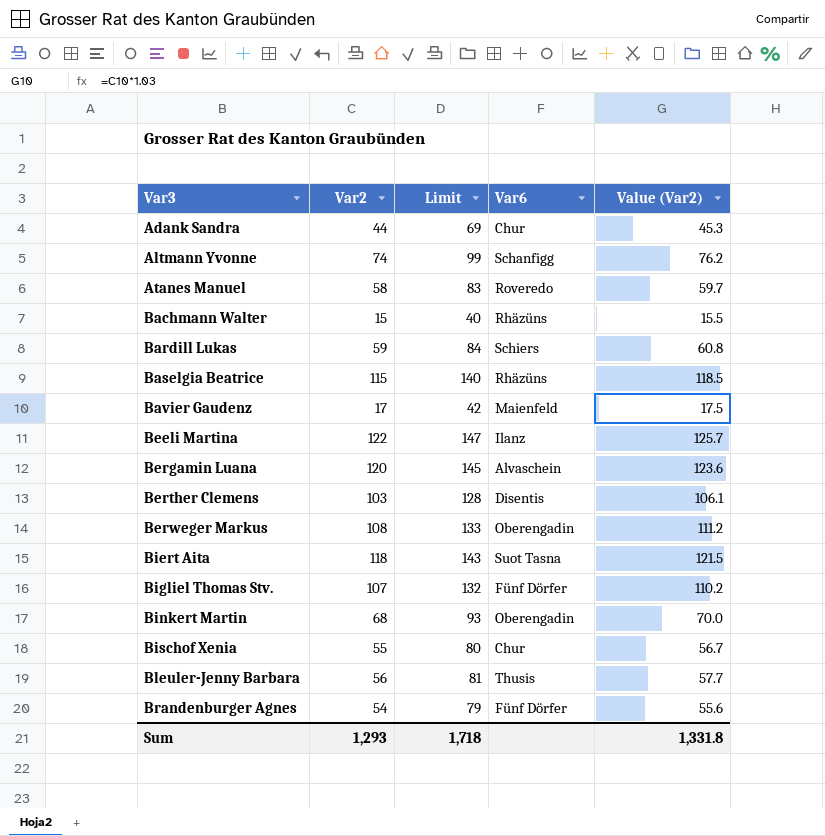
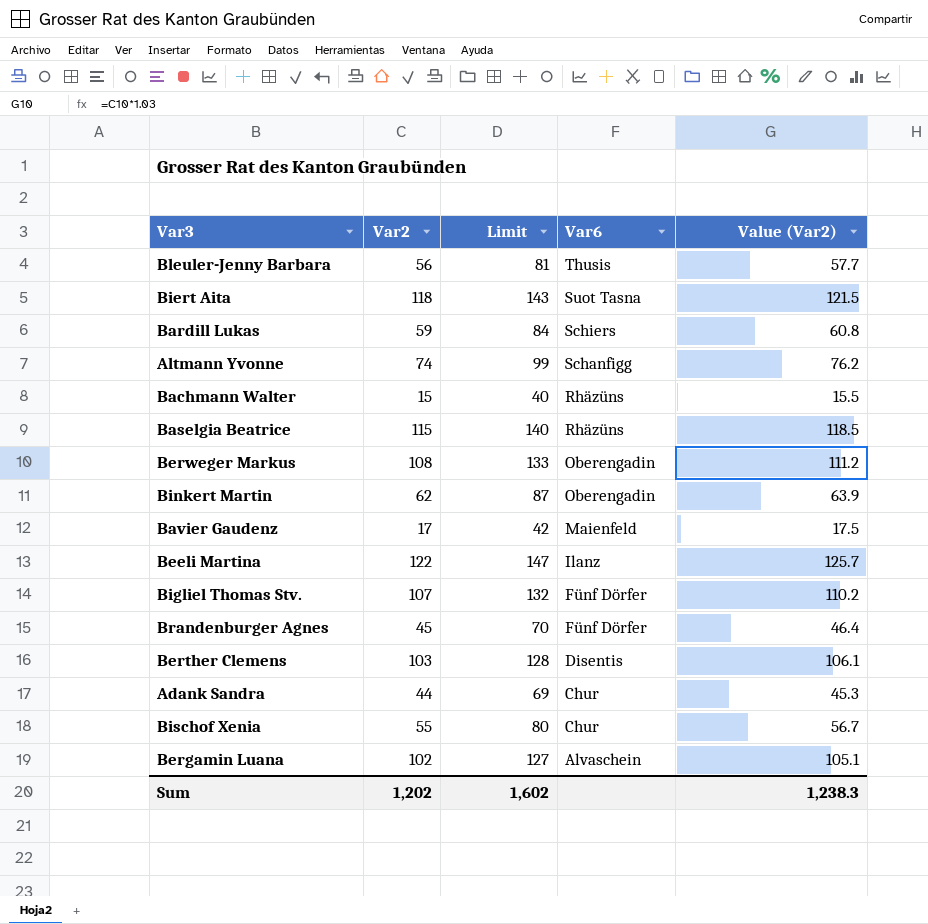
row order: Var3 ascending -> Var6 descending
row Atanes Manuel: 58 | 83 | Roveredo | 59.7 -> none
Binkert Martin | Var2: 68 -> 62
Binkert Martin | Limit: 93 -> 87
Binkert Martin | Value (Var2): 70.0 -> 63.9
Brandenburger Agnes | Var2: 54 -> 45
Brandenburger Agnes | Limit: 79 -> 70
Brandenburger Agnes | Value (Var2): 55.6 -> 46.4
Bergamin Luana | Var2: 120 -> 102
Bergamin Luana | Limit: 145 -> 127
Bergamin Luana | Value (Var2): 123.6 -> 105.1
Sum | Var2: 1,293 -> 1,202
Sum | Limit: 1,718 -> 1,602
Sum | Value (Var2): 1,331.8 -> 1,238.3

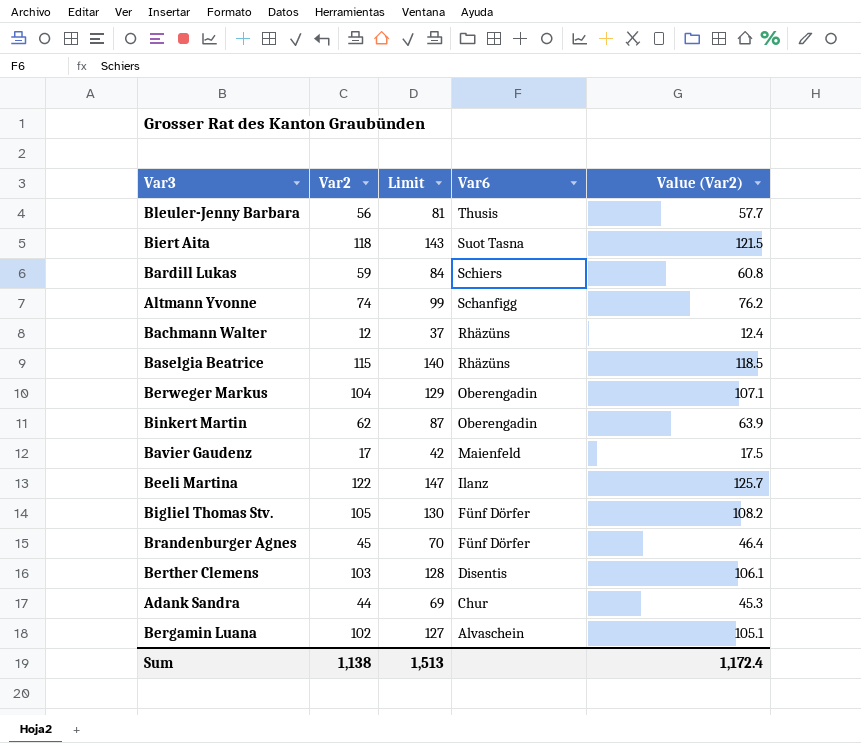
row Bischof Xenia: 55 | 80 | Chur | 56.7 -> none
Bachmann Walter | Var2: 15 -> 12
Bachmann Walter | Limit: 40 -> 37
Bachmann Walter | Value (Var2): 15.5 -> 12.4
Berweger Markus | Var2: 108 -> 104
Berweger Markus | Limit: 133 -> 129
Berweger Markus | Value (Var2): 111.2 -> 107.1
Bigliel Thomas Stv. | Var2: 107 -> 105
Bigliel Thomas Stv. | Limit: 132 -> 130
Bigliel Thomas Stv. | Value (Var2): 110.2 -> 108.2
Sum | Var2: 1,202 -> 1,138
Sum | Limit: 1,602 -> 1,513
Sum | Value (Var2): 1,238.3 -> 1,172.4

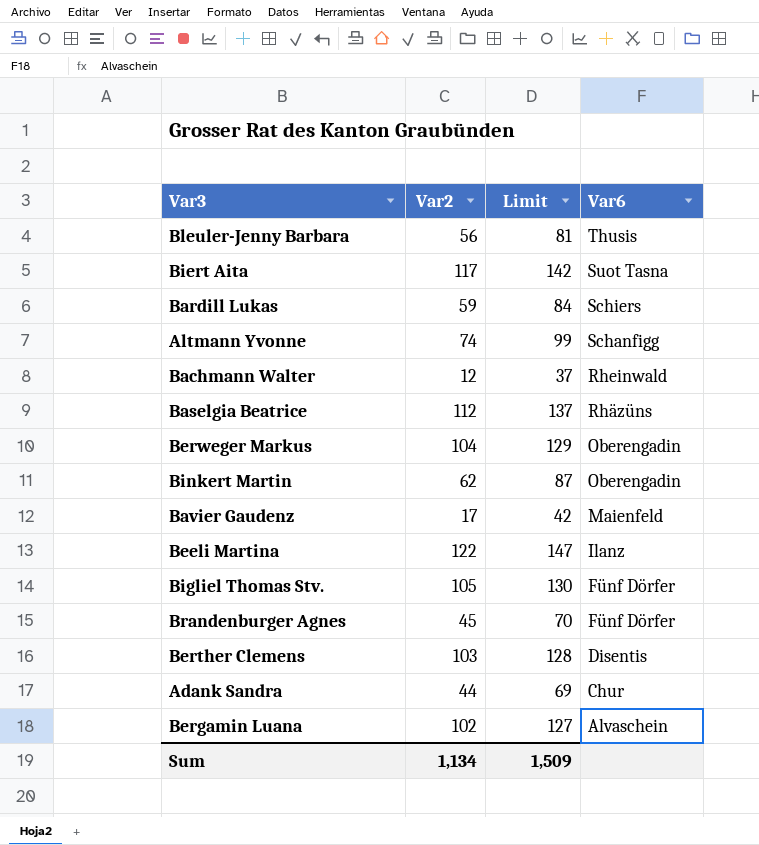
column Value (Var2) | formula: [Var2] * 1.03 -> none
Biert Aita | Var2: 118 -> 117
Biert Aita | Limit: 143 -> 142
Bachmann Walter | Var6: Rhäzüns -> Rheinwald
Baselgia Beatrice | Var2: 115 -> 112
Baselgia Beatrice | Limit: 140 -> 137
Sum | Var2: 1,138 -> 1,134
Sum | Limit: 1,513 -> 1,509

